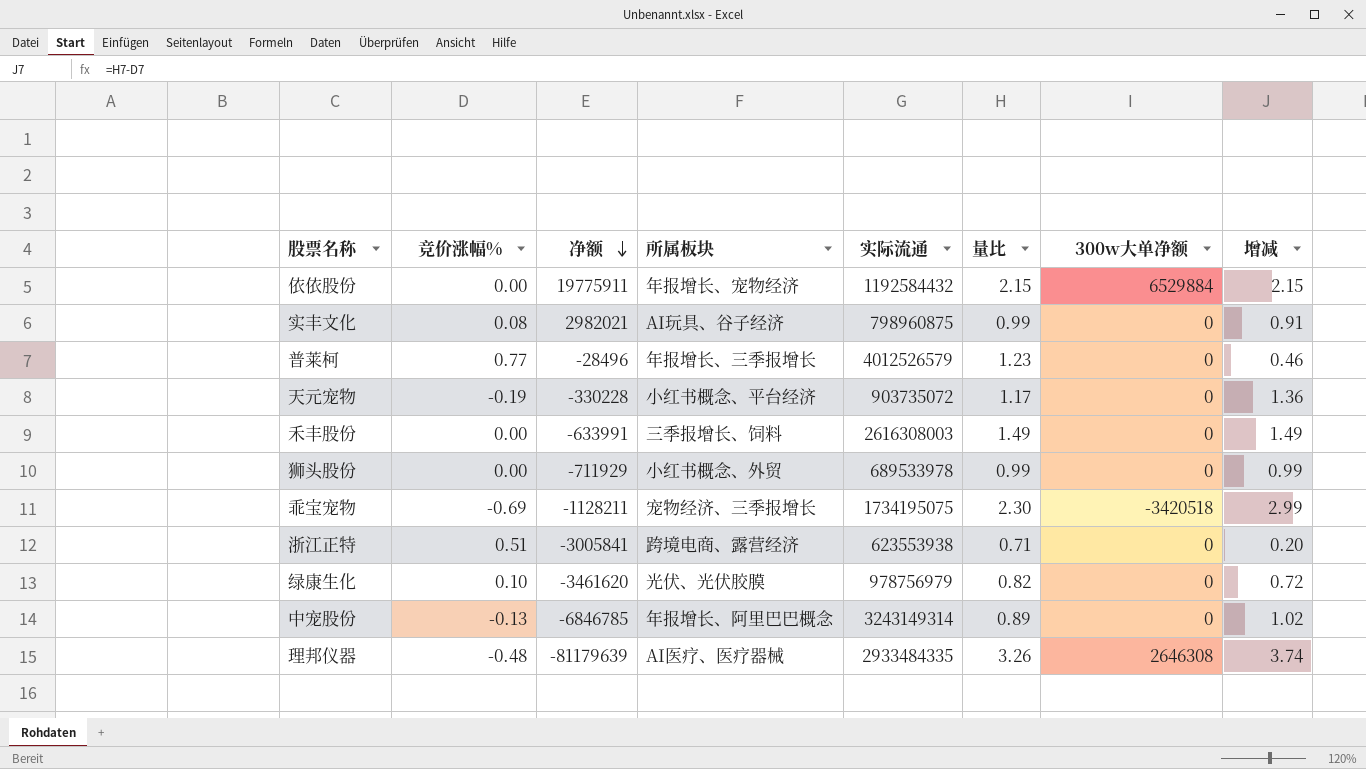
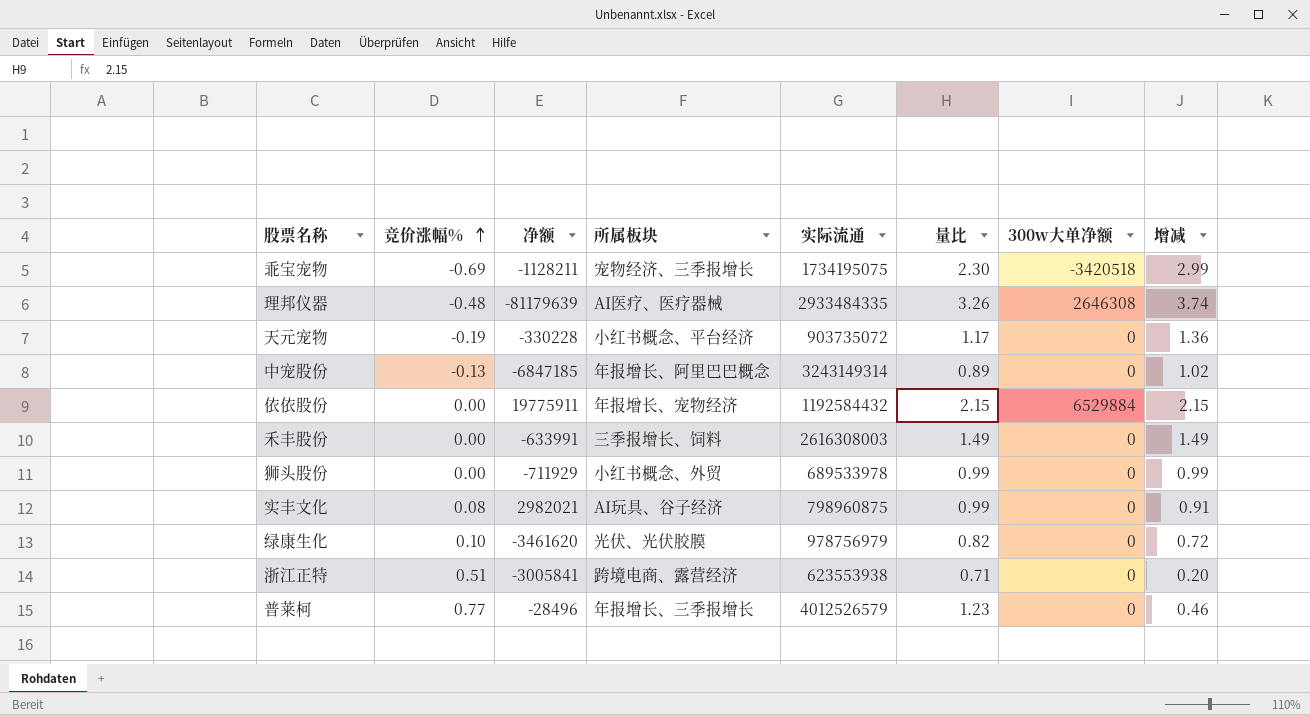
row order: 净额 descending -> 竞价涨幅% ascending
中宠股份 | 净额: -6846785 -> -6847185

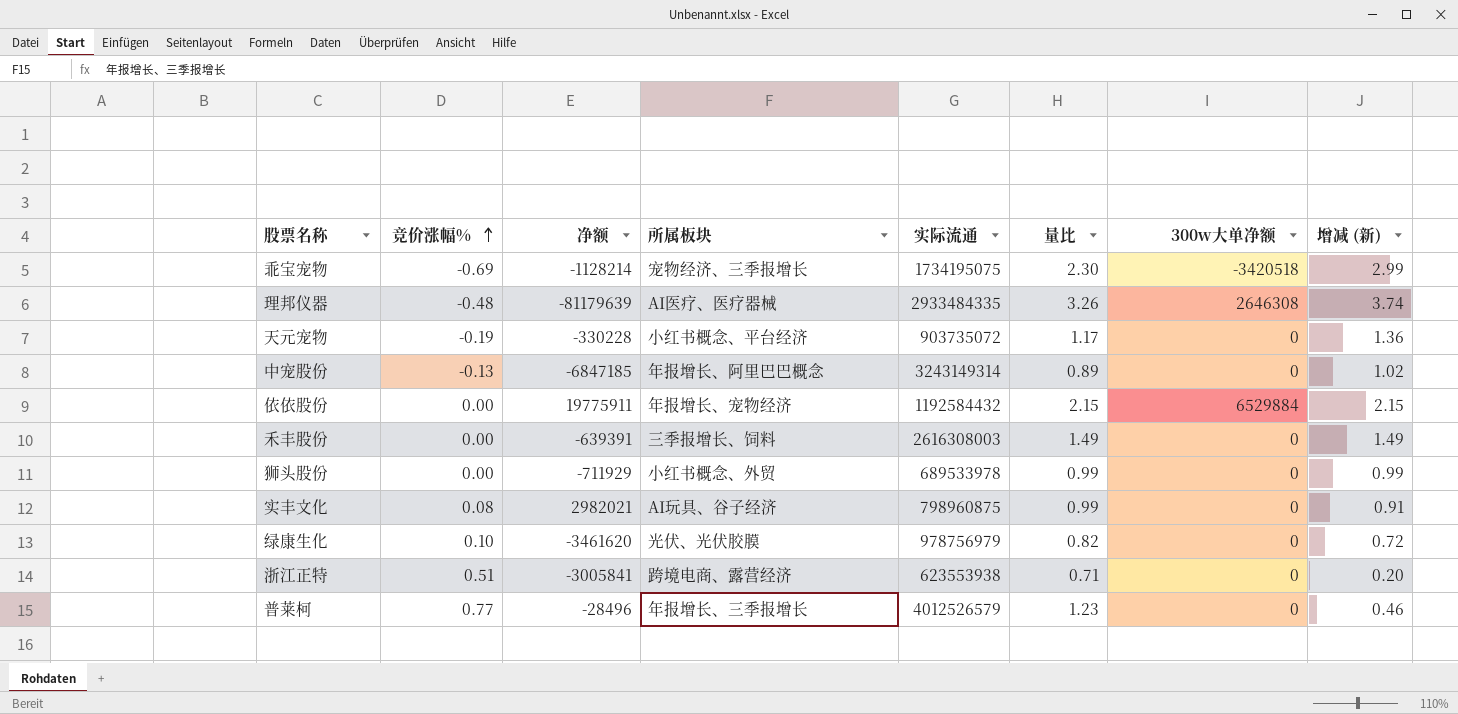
column name: 增减 -> 增减 (新)
乖宝宠物 | 净额: -1128211 -> -1128214
禾丰股份 | 净额: -633991 -> -639391

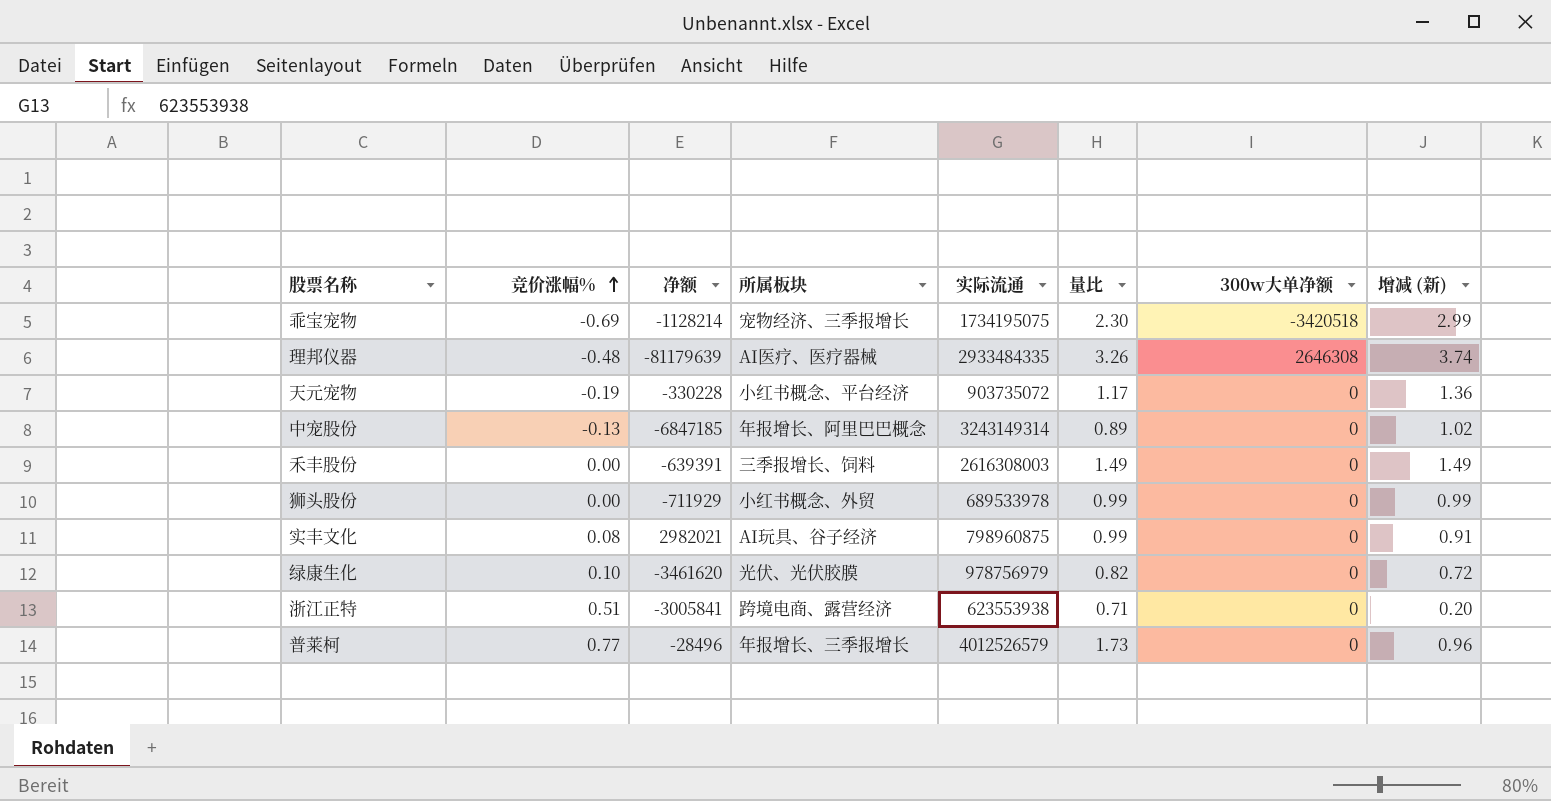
row 依依股份: 0.00 | 19775911 | 年报增长、宠物经济 | 1192584432 | 2.15 | 6529884 | 2.15 -> none
普莱柯 | 量比: 1.23 -> 1.73
普莱柯 | 增减 (新): 0.46 -> 0.96

